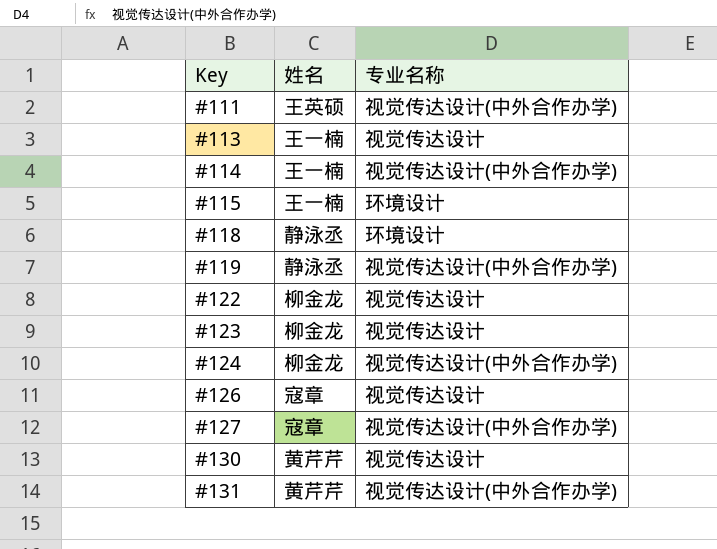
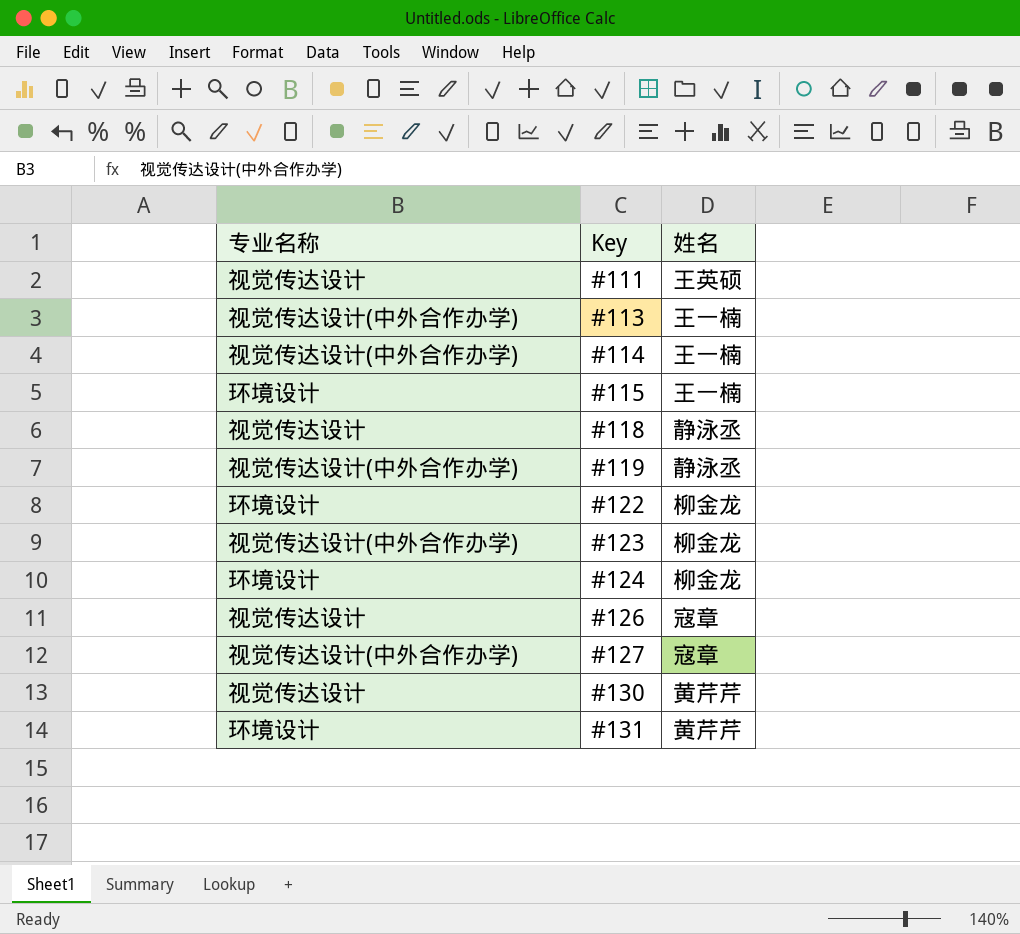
column 专业名称 | position: 3 -> 1
#111 | 专业名称: 视觉传达设计(中外合作办学) -> 视觉传达设计
#113 | 专业名称: 视觉传达设计 -> 视觉传达设计(中外合作办学)
#118 | 专业名称: 环境设计 -> 视觉传达设计
#122 | 专业名称: 视觉传达设计 -> 环境设计
#123 | 专业名称: 视觉传达设计 -> 视觉传达设计(中外合作办学)
#124 | 专业名称: 视觉传达设计(中外合作办学) -> 环境设计
#131 | 专业名称: 视觉传达设计(中外合作办学) -> 环境设计

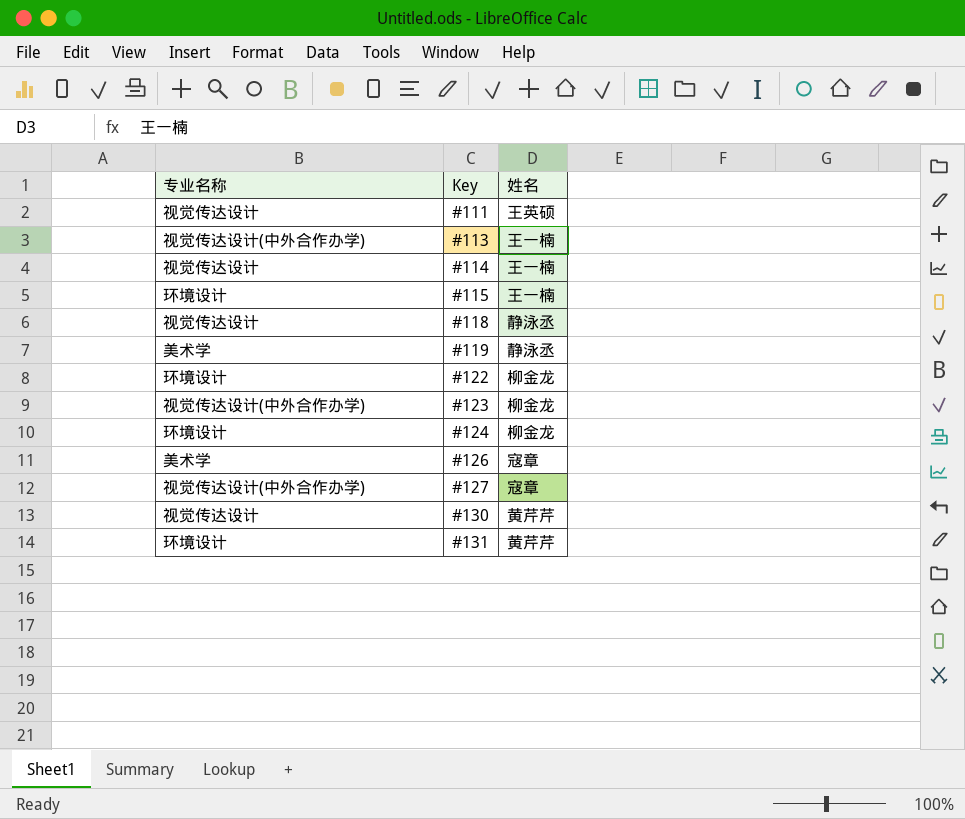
#114 | 专业名称: 视觉传达设计(中外合作办学) -> 视觉传达设计
#119 | 专业名称: 视觉传达设计(中外合作办学) -> 美术学
#126 | 专业名称: 视觉传达设计 -> 美术学

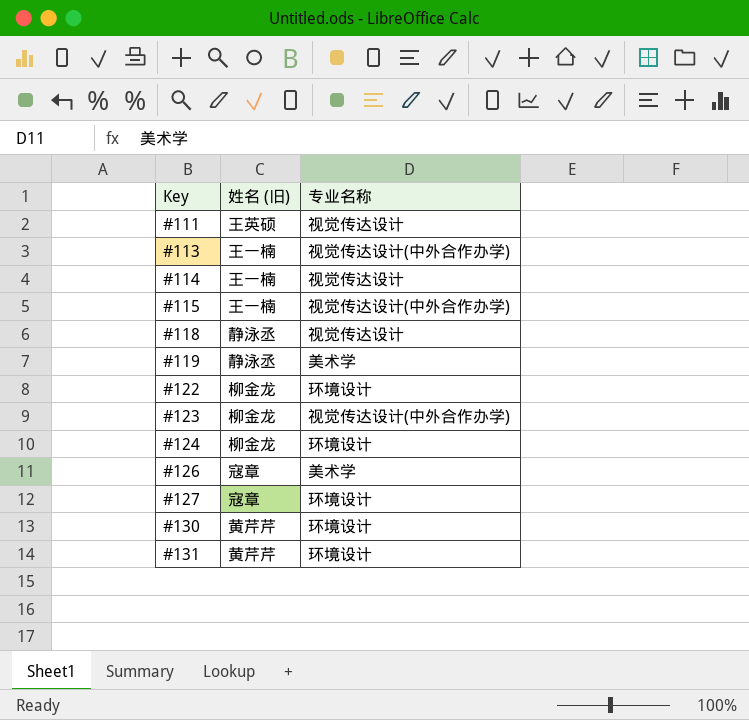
column name: 姓名 -> 姓名 (旧)
column 专业名称 | position: 1 -> 3
#115 | 专业名称: 环境设计 -> 视觉传达设计(中外合作办学)
#127 | 专业名称: 视觉传达设计(中外合作办学) -> 环境设计
#130 | 专业名称: 视觉传达设计 -> 环境设计

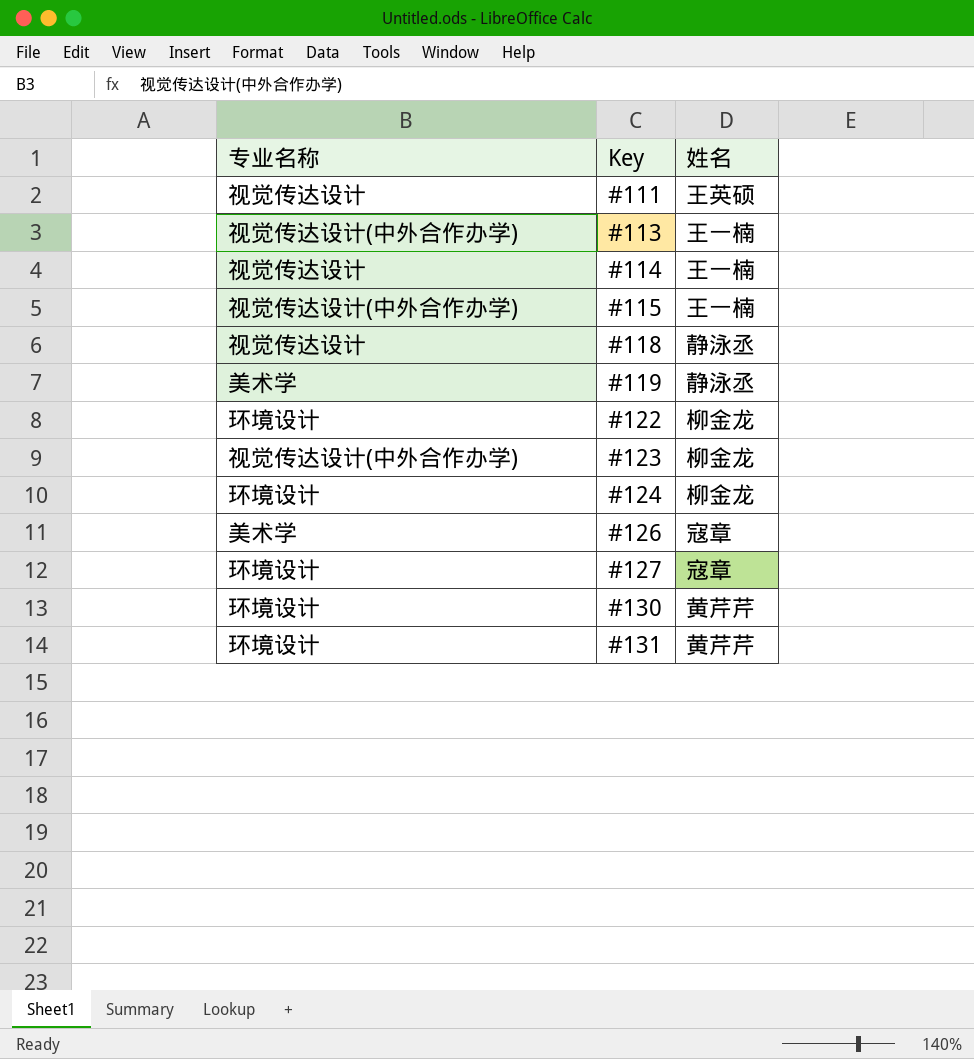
column 专业名称 | position: 3 -> 1
column name: 姓名 (旧) -> 姓名

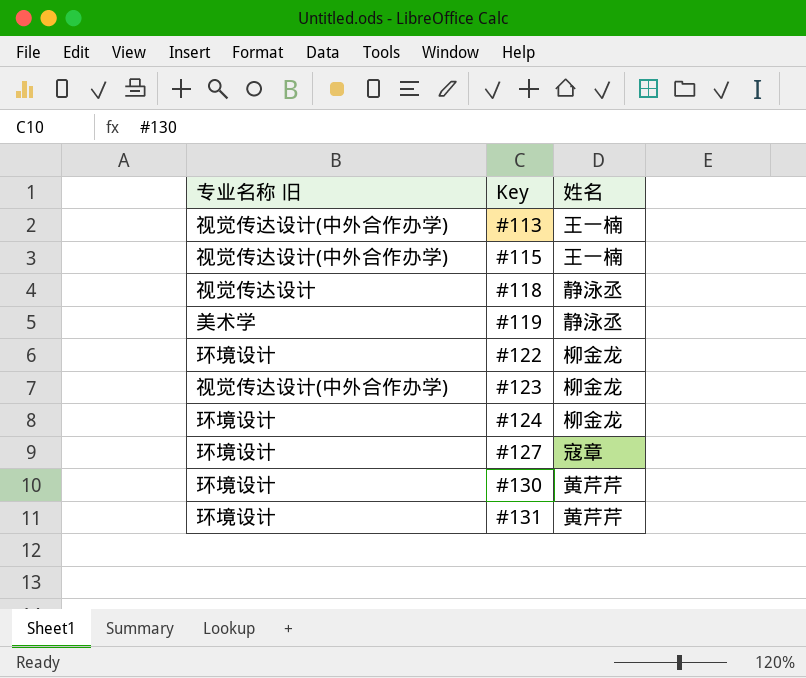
column name: 专业名称 -> 专业名称 旧
row #111: 视觉传达设计 | 王英硕 -> none
row #114: 视觉传达设计 | 王一楠 -> none
row #126: 美术学 | 寇章 -> none

